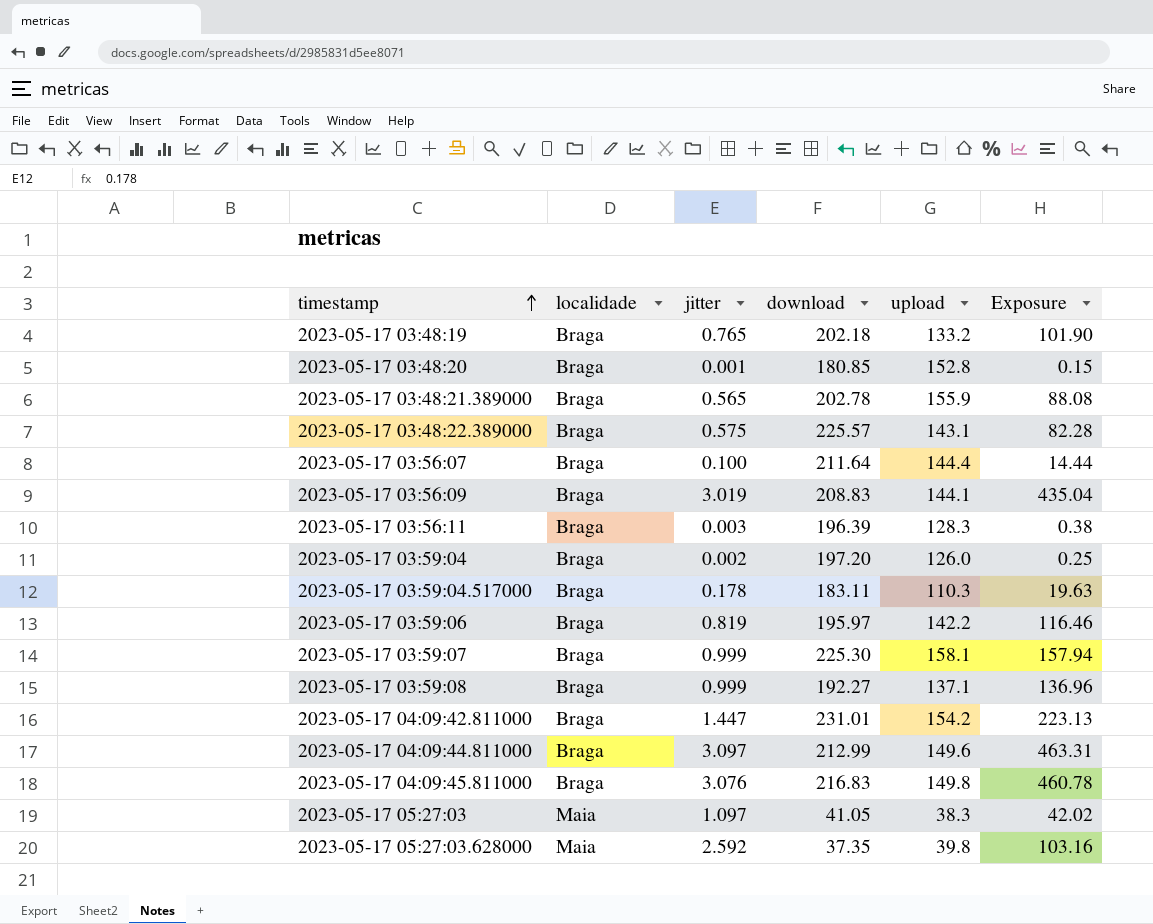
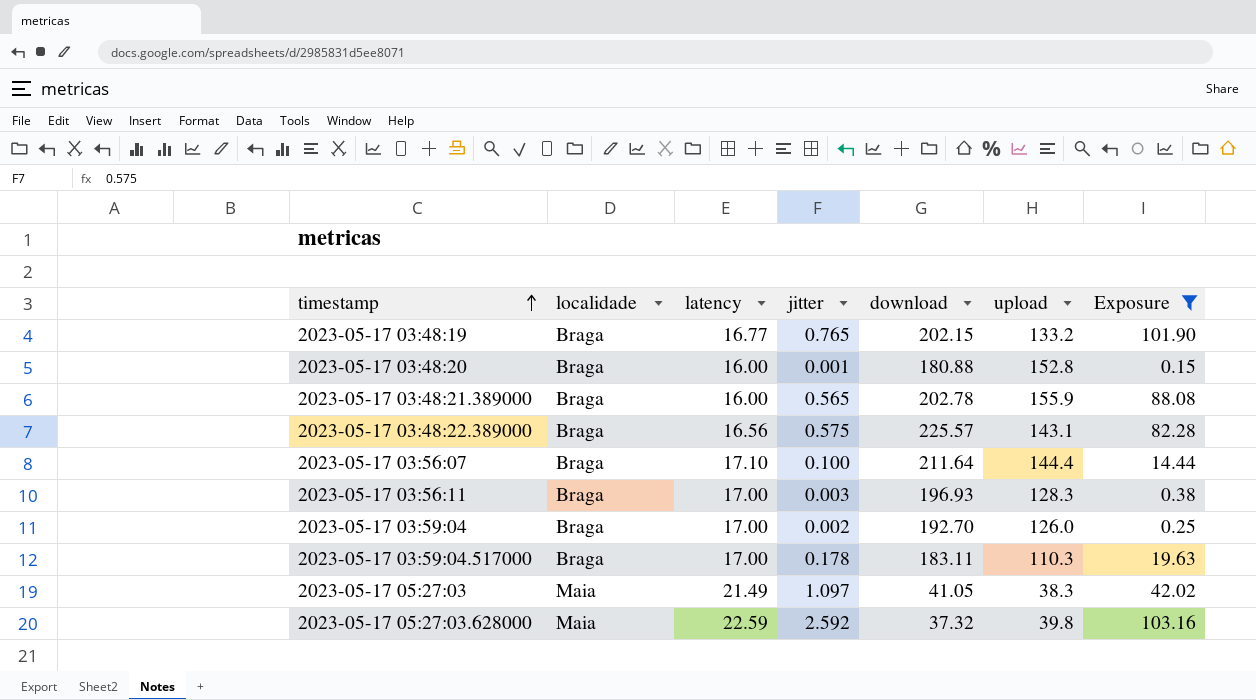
filter: none -> Exposure <= 103.16
column latency | position: none -> 3
2023-05-17 03:48:19 | download: 202.18 -> 202.15
2023-05-17 03:48:20 | download: 180.85 -> 180.88
2023-05-17 03:56:11 | download: 196.39 -> 196.93
2023-05-17 03:59:04 | download: 197.20 -> 192.70
2023-05-17 05:27:03.628000 | download: 37.35 -> 37.32

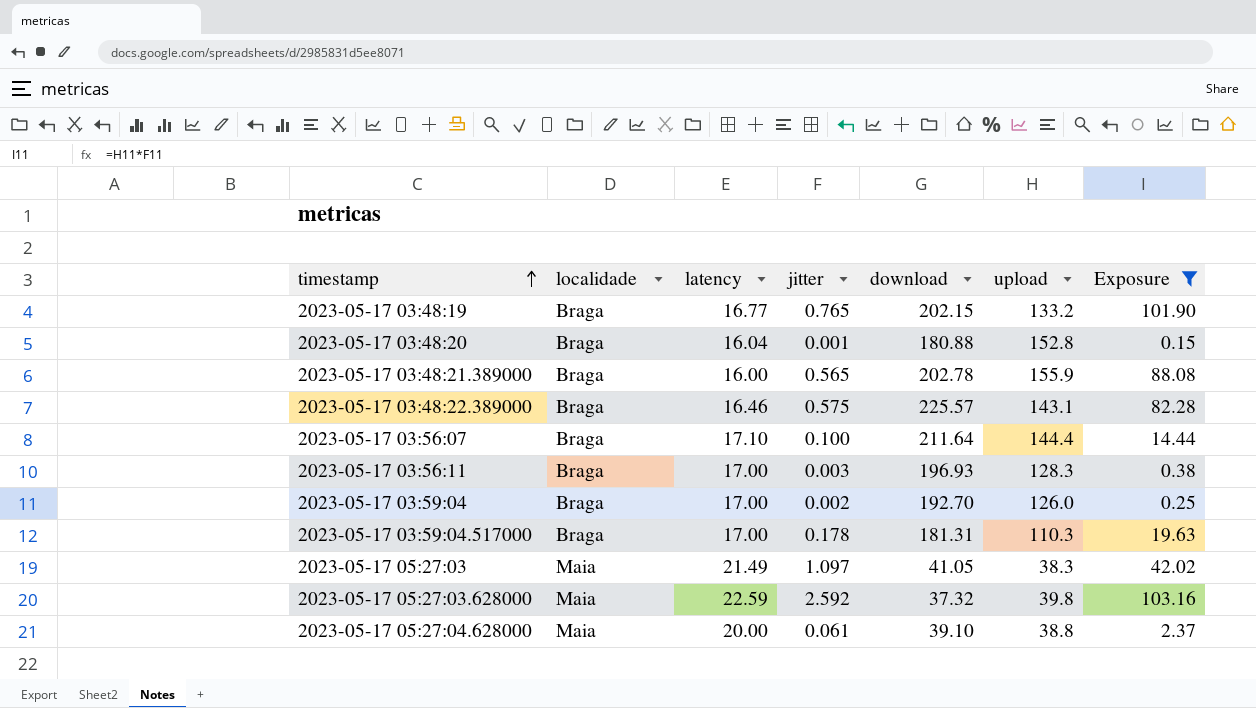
2023-05-17 03:48:20 | latency: 16.00 -> 16.04
2023-05-17 03:48:22.389000 | latency: 16.56 -> 16.46
2023-05-17 03:59:04.517000 | download: 183.11 -> 181.31
row 2023-05-17 05:27:04.628000: none -> Maia | 20.00 | 0.061 | 39.10 | 38.8 | 2.37

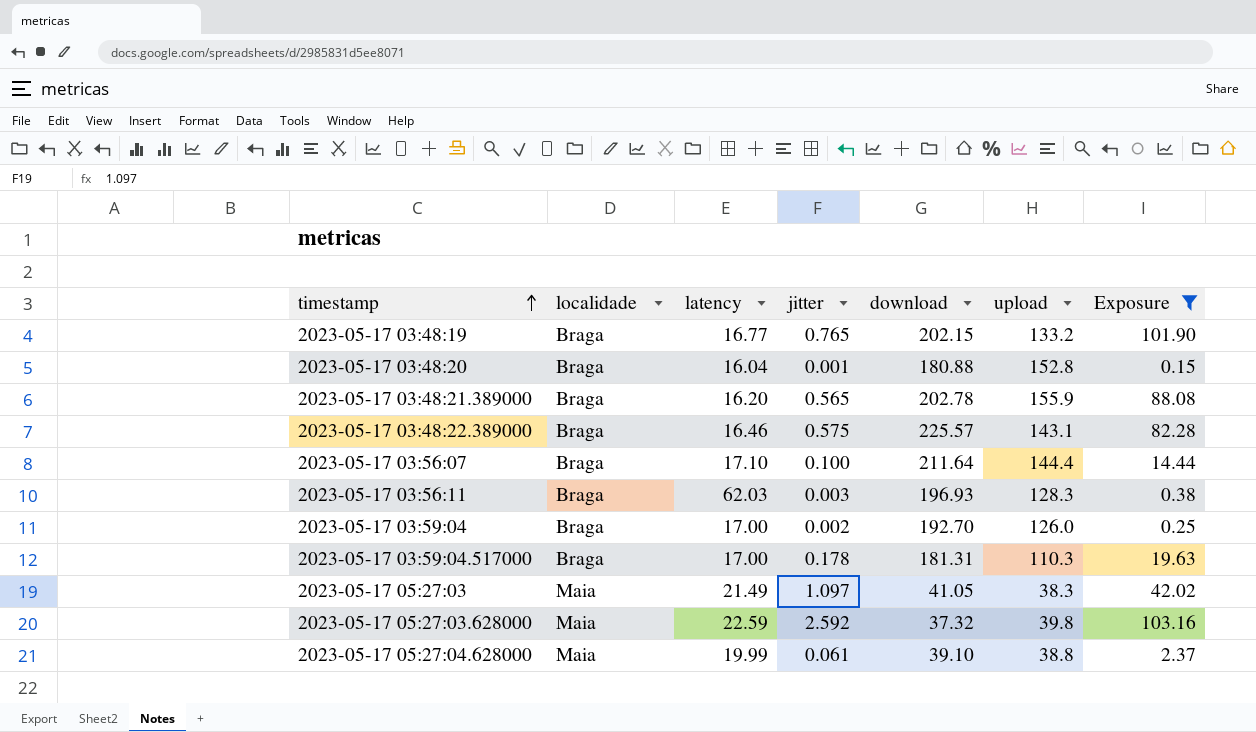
2023-05-17 03:48:21.389000 | latency: 16.00 -> 16.20
2023-05-17 03:56:11 | latency: 17.00 -> 62.03
2023-05-17 05:27:04.628000 | latency: 20.00 -> 19.99

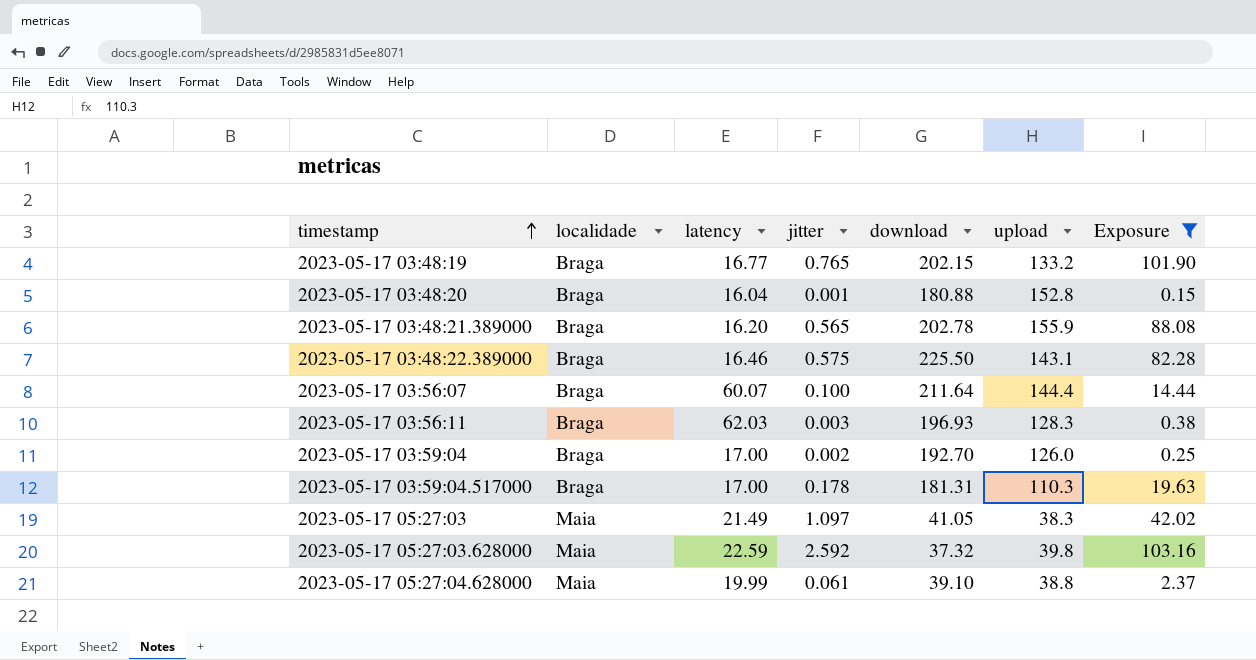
2023-05-17 03:48:22.389000 | download: 225.57 -> 225.50
2023-05-17 03:56:07 | latency: 17.10 -> 60.07

